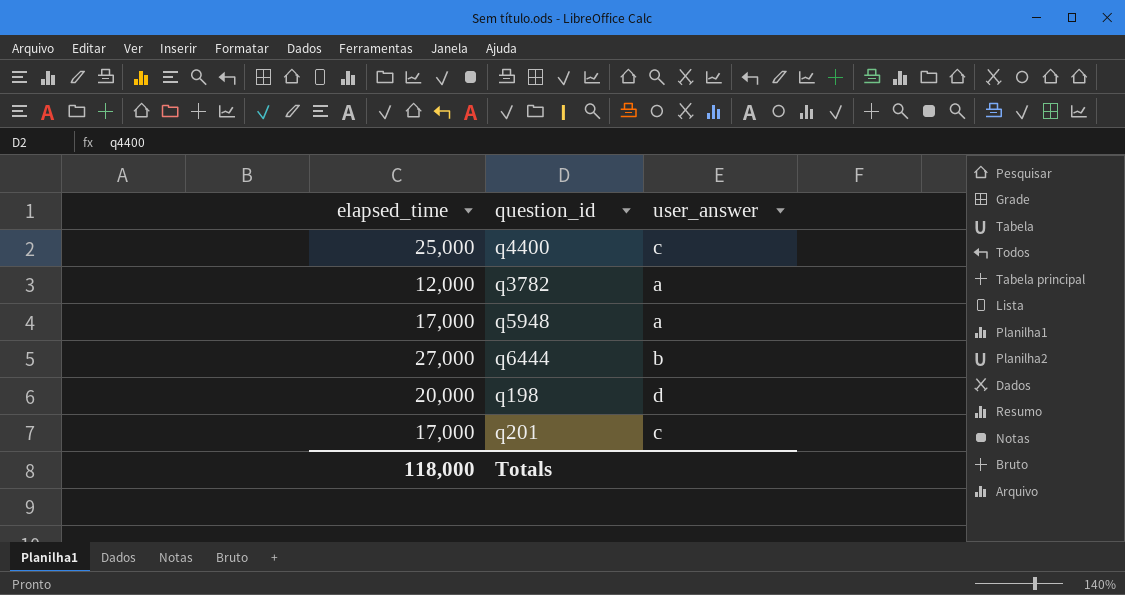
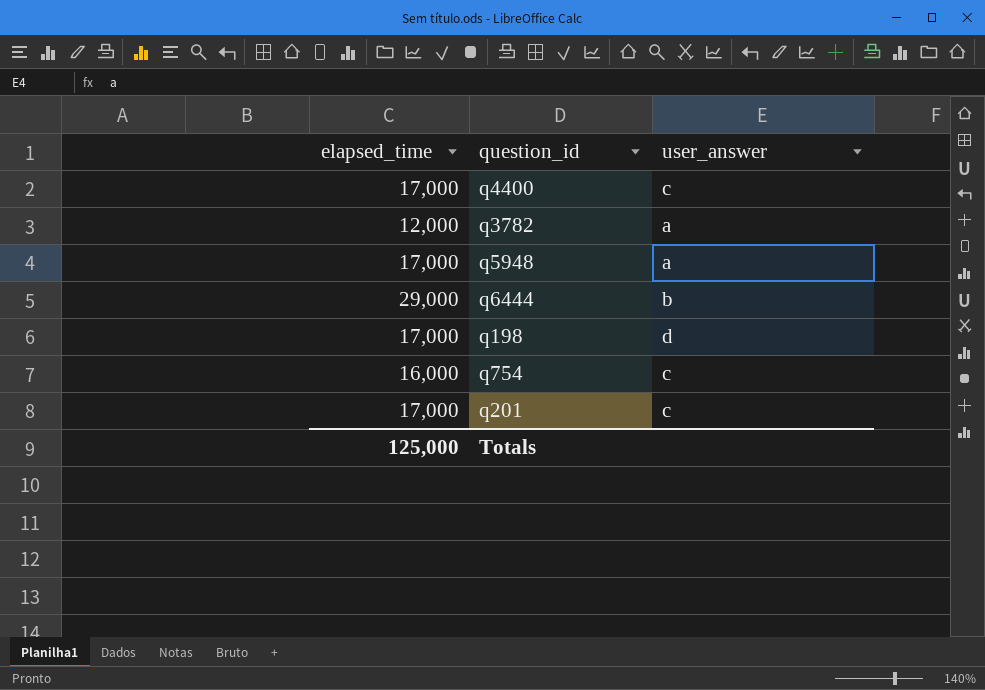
q4400 | elapsed_time: 25,000 -> 17,000
q6444 | elapsed_time: 27,000 -> 29,000
q198 | elapsed_time: 20,000 -> 17,000
row q754: none -> 16,000 | c
Totals | elapsed_time: 118,000 -> 125,000

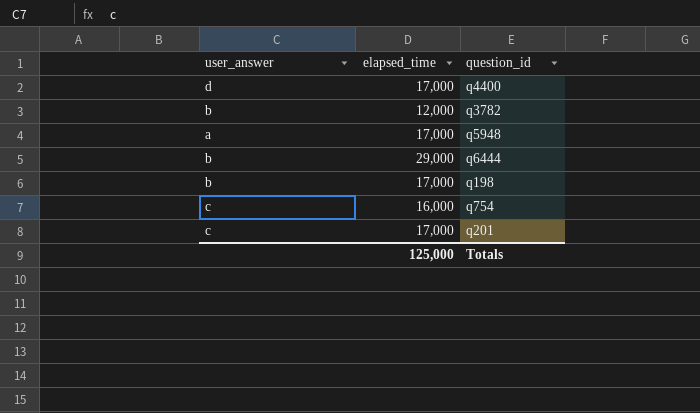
column user_answer | position: 3 -> 1
q4400 | user_answer: c -> d
q3782 | user_answer: a -> b
q198 | user_answer: d -> b

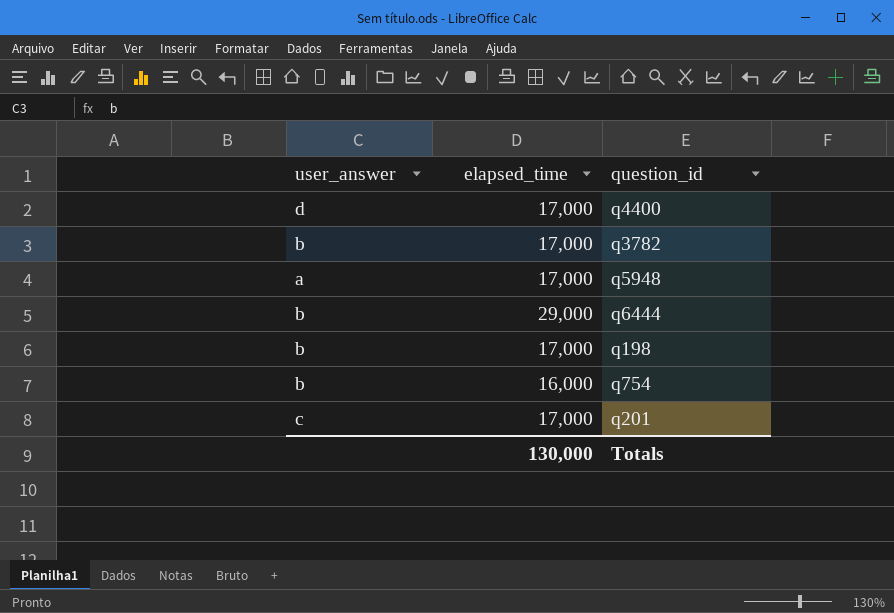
q3782 | elapsed_time: 12,000 -> 17,000
q754 | user_answer: c -> b
Totals | elapsed_time: 125,000 -> 130,000

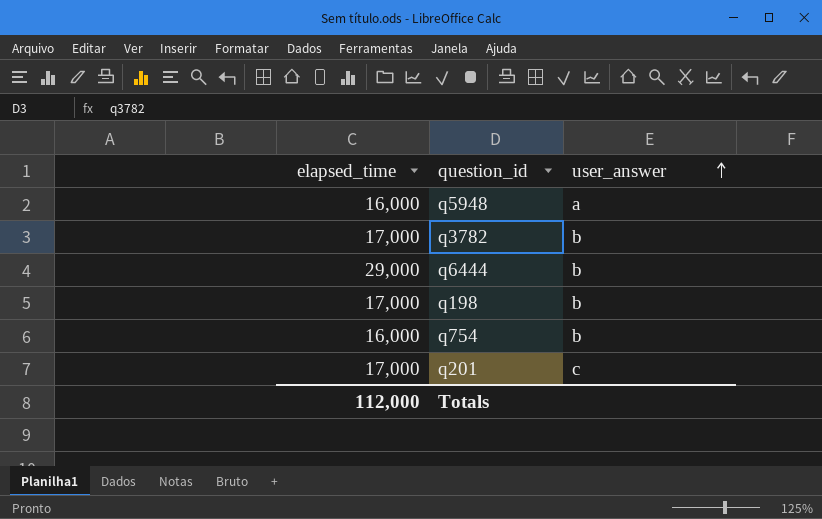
row order: none -> user_answer ascending
column user_answer | position: 1 -> 3
row q4400: d | 17,000 -> none
q5948 | elapsed_time: 17,000 -> 16,000
Totals | elapsed_time: 130,000 -> 112,000

